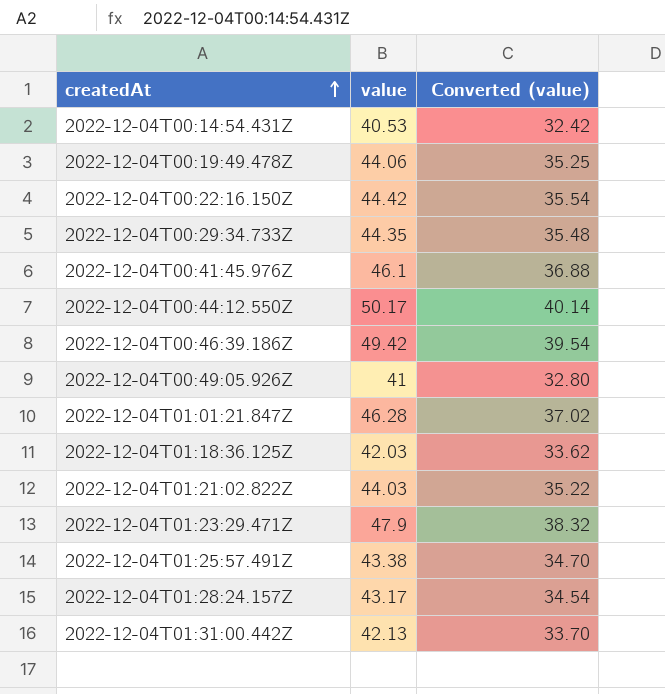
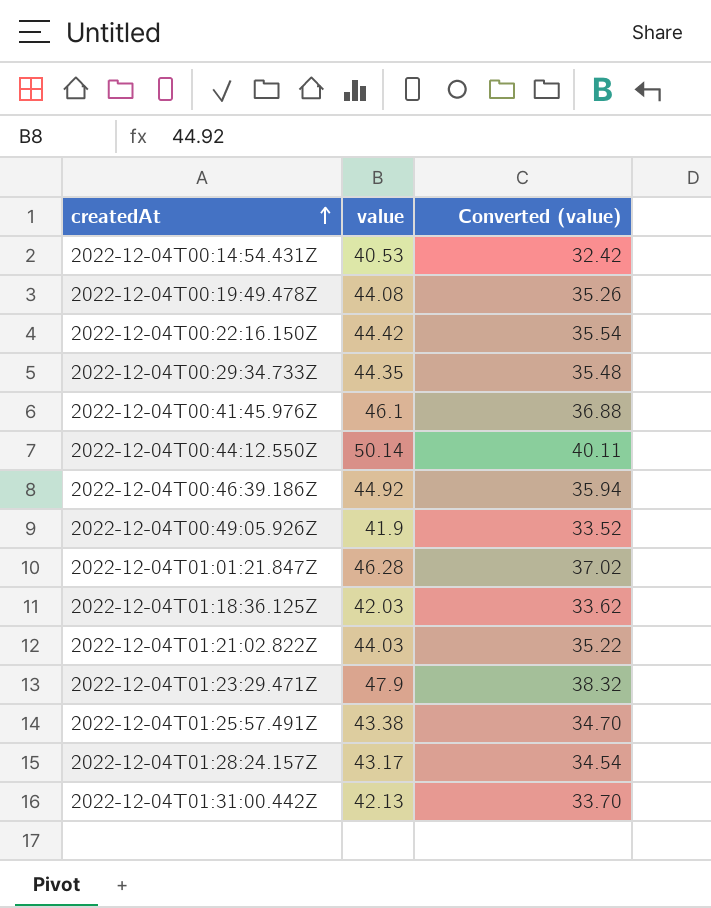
2022-12-04T00:19:49.478Z | value: 44.06 -> 44.08
2022-12-04T00:19:49.478Z | Converted (value): 35.25 -> 35.26
2022-12-04T00:44:12.550Z | value: 50.17 -> 50.14
2022-12-04T00:44:12.550Z | Converted (value): 40.14 -> 40.11
2022-12-04T00:46:39.186Z | value: 49.42 -> 44.92
2022-12-04T00:46:39.186Z | Converted (value): 39.54 -> 35.94
2022-12-04T00:49:05.926Z | value: 41 -> 41.9
2022-12-04T00:49:05.926Z | Converted (value): 32.80 -> 33.52

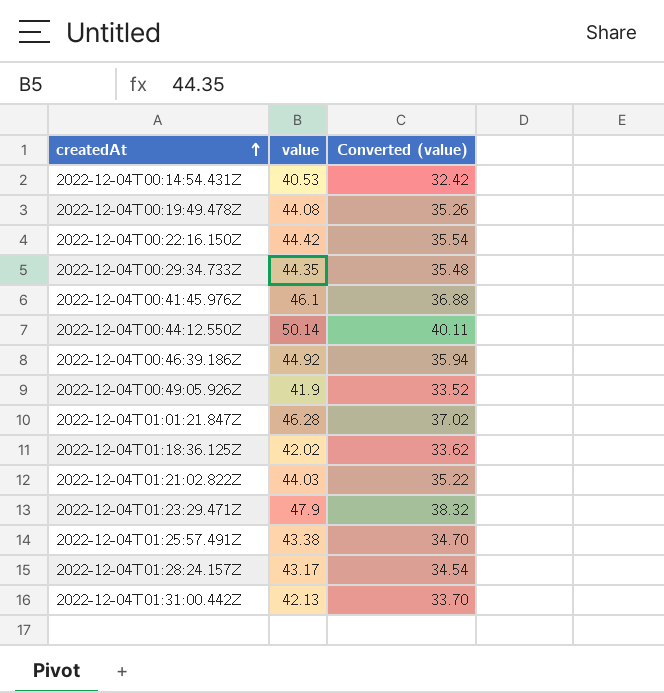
2022-12-04T01:18:36.125Z | value: 42.03 -> 42.02

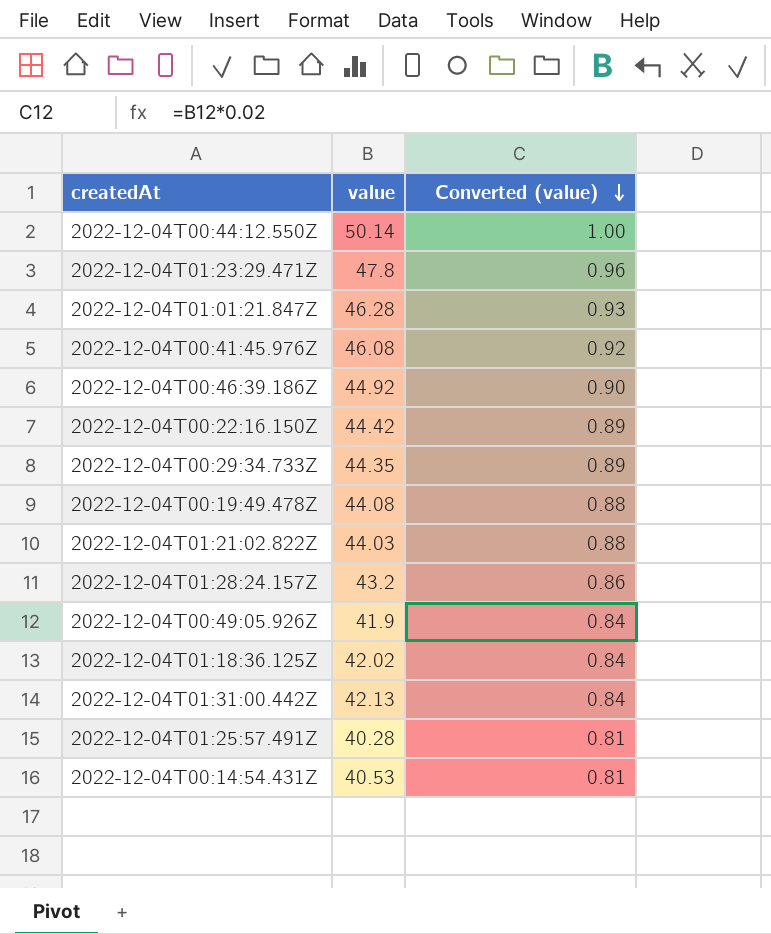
row order: createdAt ascending -> Converted (value) descending
column Converted (value) | formula: [value] * 0.8 -> [value] * 0.02
2022-12-04T01:23:29.471Z | value: 47.9 -> 47.8
2022-12-04T00:41:45.976Z | value: 46.1 -> 46.08
2022-12-04T01:28:24.157Z | value: 43.17 -> 43.2
2022-12-04T01:25:57.491Z | value: 43.38 -> 40.28

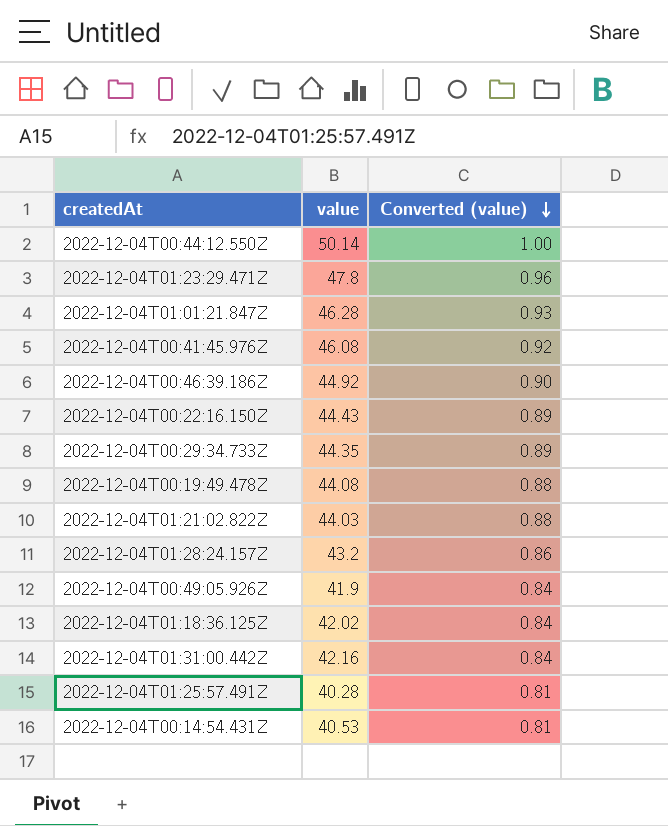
2022-12-04T00:22:16.150Z | value: 44.42 -> 44.43
2022-12-04T01:31:00.442Z | value: 42.13 -> 42.16

